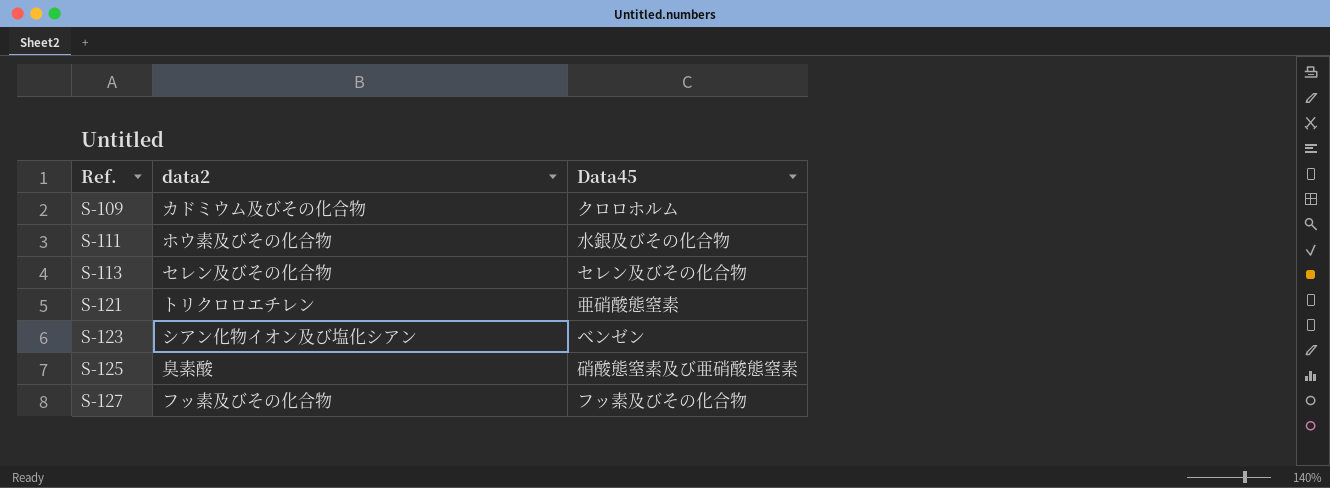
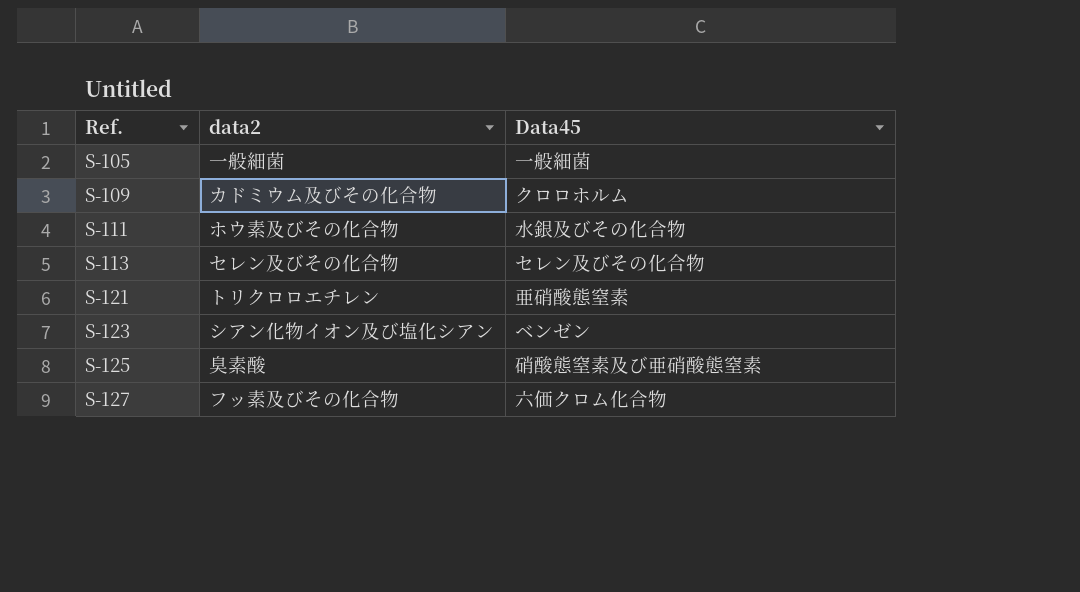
row S-105: none -> 一般細菌 | 一般細菌
S-127 | Data45: フッ素及びその化合物 -> 六価クロム化合物

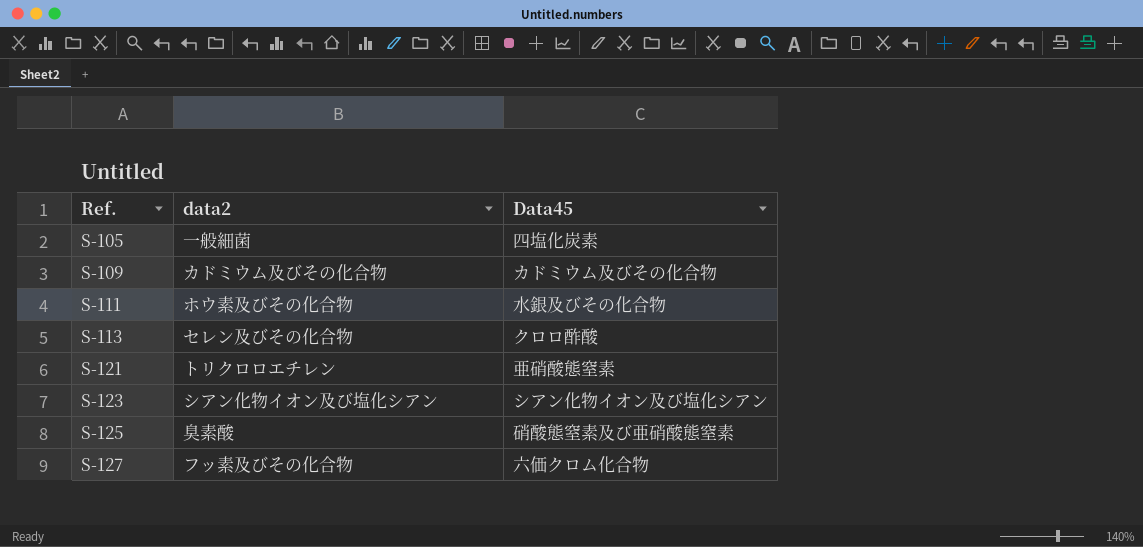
S-105 | Data45: 一般細菌 -> 四塩化炭素
S-109 | Data45: クロロホルム -> カドミウム及びその化合物
S-113 | Data45: セレン及びその化合物 -> クロロ酢酸
S-123 | Data45: ベンゼン -> シアン化物イオン及び塩化シアン

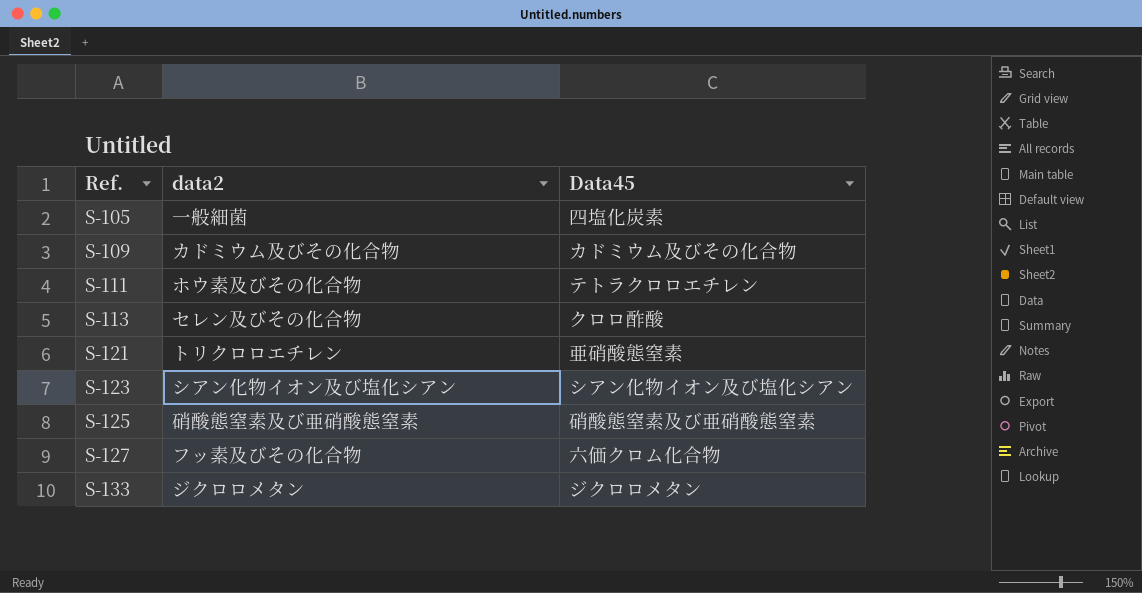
S-111 | Data45: 水銀及びその化合物 -> テトラクロロエチレン
S-125 | data2: 臭素酸 -> 硝酸態窒素及び亜硝酸態窒素
row S-133: none -> ジクロロメタン | ジクロロメタン

